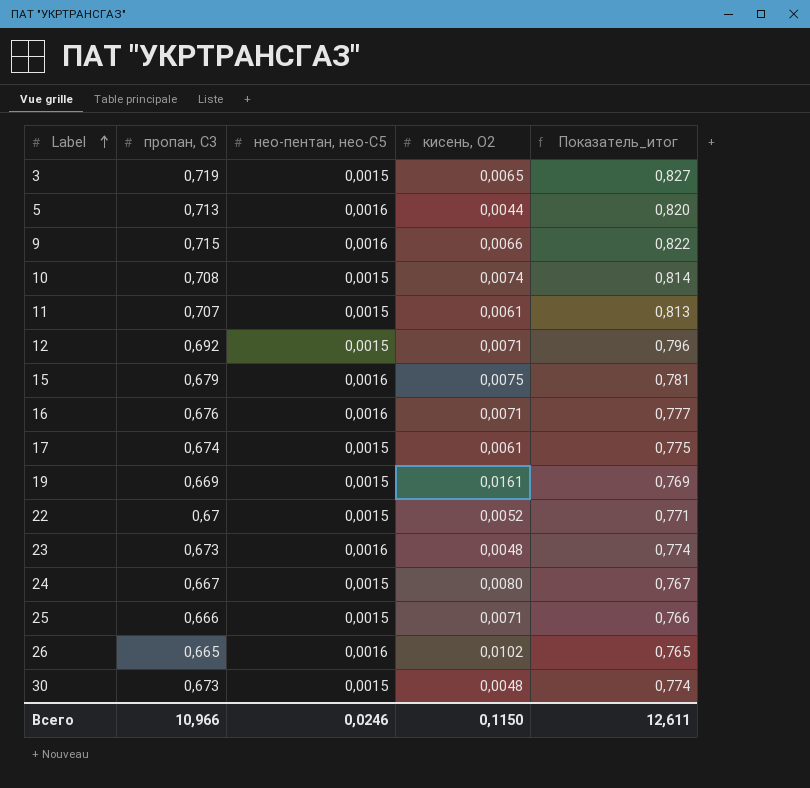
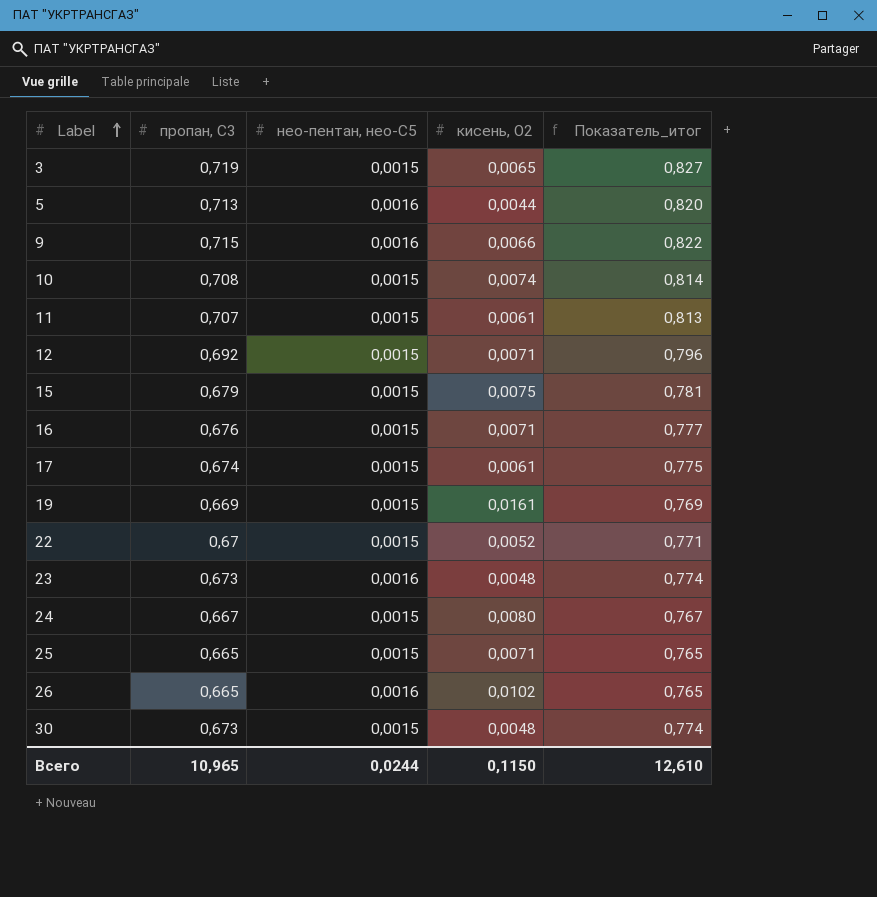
15 | нео-пентан, нео-С5: 0,0016 -> 0,0015
16 | нео-пентан, нео-С5: 0,0016 -> 0,0015
25 | пропан, С3: 0,666 -> 0,665
25 | Показатель_итог: 0,766 -> 0,765
Всего | пропан, С3: 10,966 -> 10,965
Всего | нео-пентан, нео-С5: 0,0246 -> 0,0244
Всего | Показатель_итог: 12,611 -> 12,610

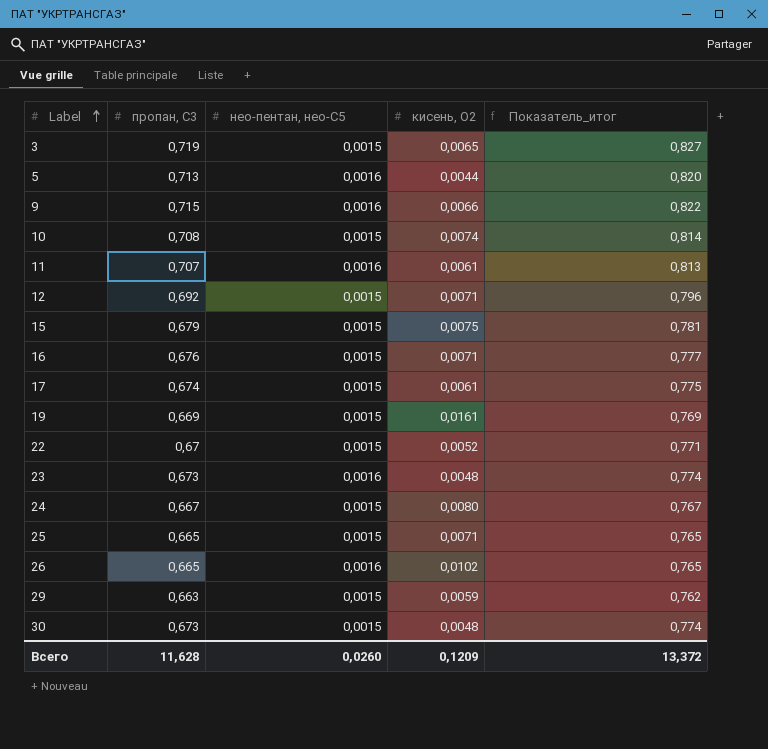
11 | нео-пентан, нео-С5: 0,0015 -> 0,0016
row 29: none -> 0,663 | 0,0015 | 0,0059 | 0,762
Всего | пропан, С3: 10,965 -> 11,628
Всего | нео-пентан, нео-С5: 0,0244 -> 0,0260
Всего | кисень, О2: 0,1150 -> 0,1209
Всего | Показатель_итог: 12,610 -> 13,372

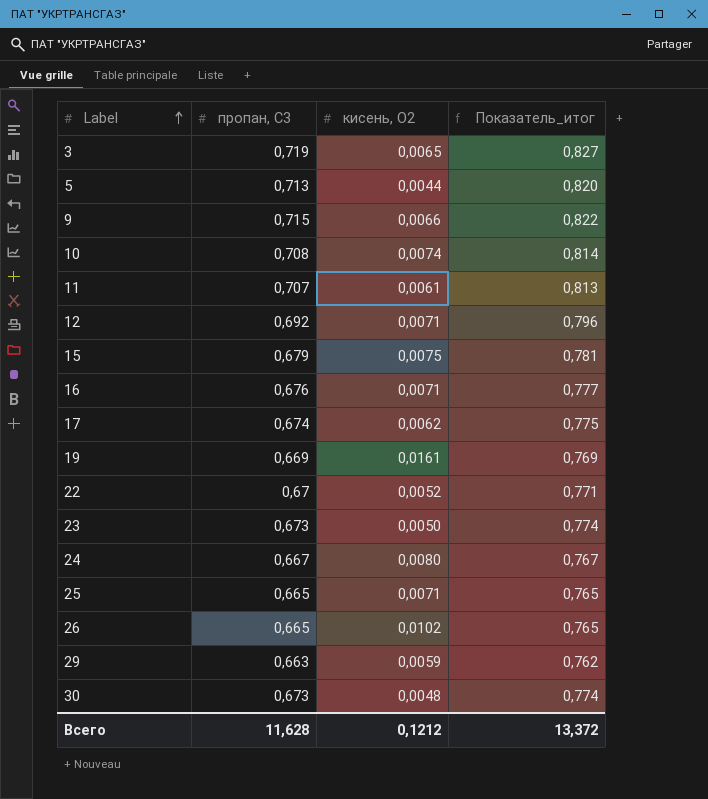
column нео-пентан, нео-С5 | position: 3 -> none
17 | кисень, О2: 0,0061 -> 0,0062
23 | кисень, О2: 0,0048 -> 0,0050
Всего | кисень, О2: 0,1209 -> 0,1212

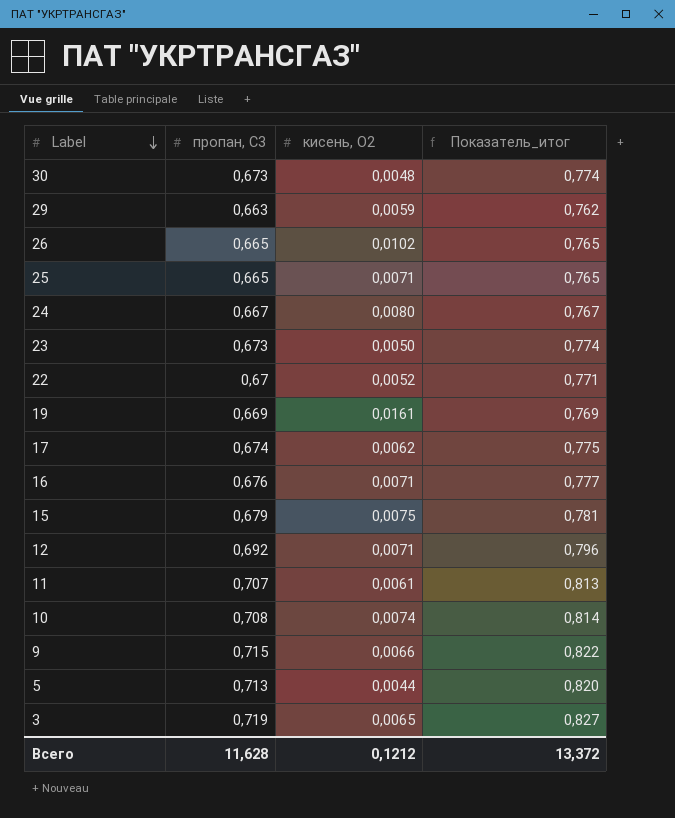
row order: Label ascending -> Label descending

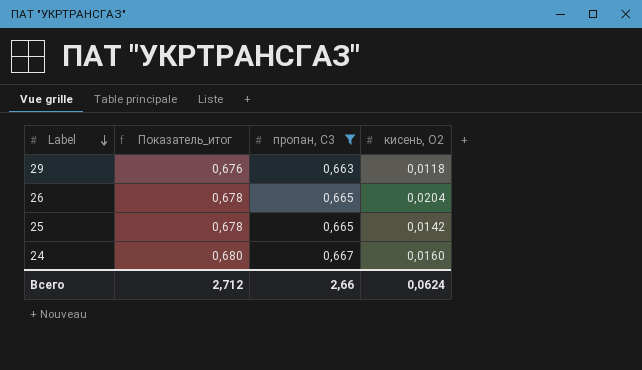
filter: none -> пропан, С3 <= 0,667
column Показатель_итог | formula: [пропан, С3] * 1,15 -> [пропан, С3] * 1,02
column Показатель_итог | position: 4 -> 2
29 | кисень, О2: 0,0059 -> 0,0118
26 | кисень, О2: 0,0102 -> 0,0204
25 | кисень, О2: 0,0071 -> 0,0142
24 | кисень, О2: 0,0080 -> 0,0160
Всего | Показатель_итог: 13,372 -> 2,712
Всего | пропан, С3: 11,628 -> 2,66
Всего | кисень, О2: 0,1212 -> 0,0624

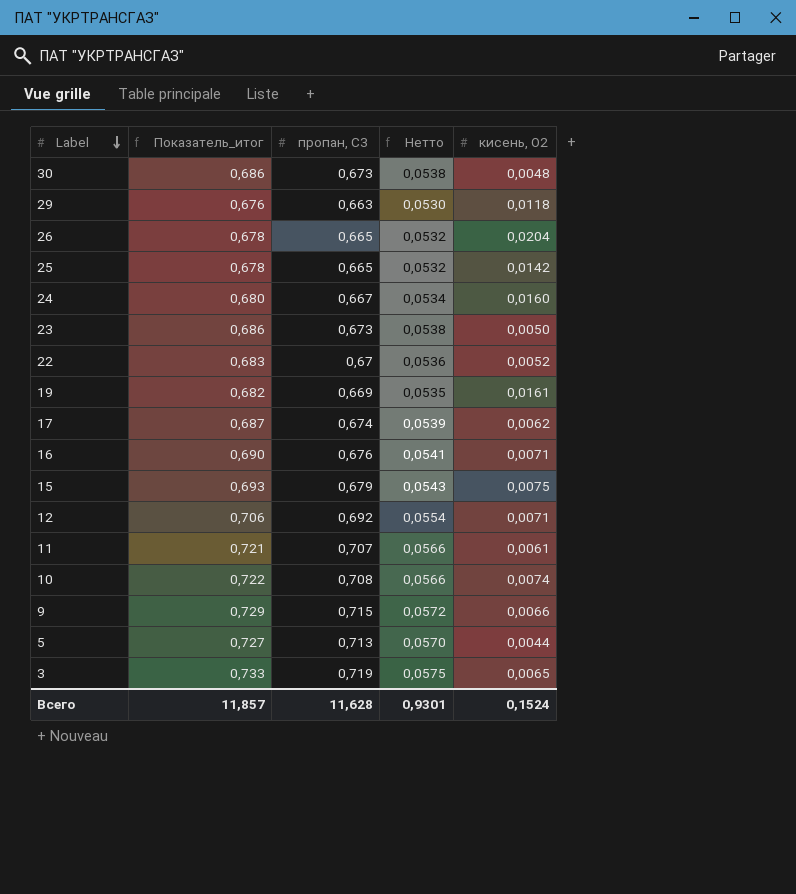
filter: пропан, С3 <= 0,667 -> none
column Нетто | formula: none -> [пропан, С3] * 0,08
Всего | Показатель_итог: 2,712 -> 11,857
Всего | пропан, С3: 2,66 -> 11,628
Всего | кисень, О2: 0,0624 -> 0,1524

